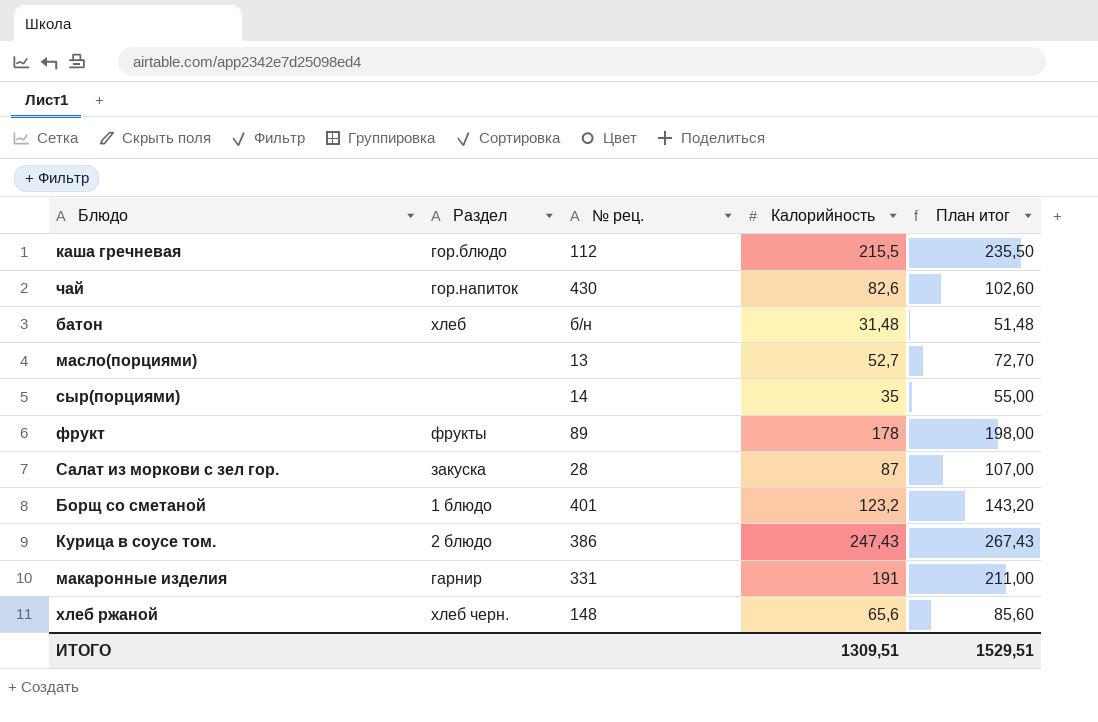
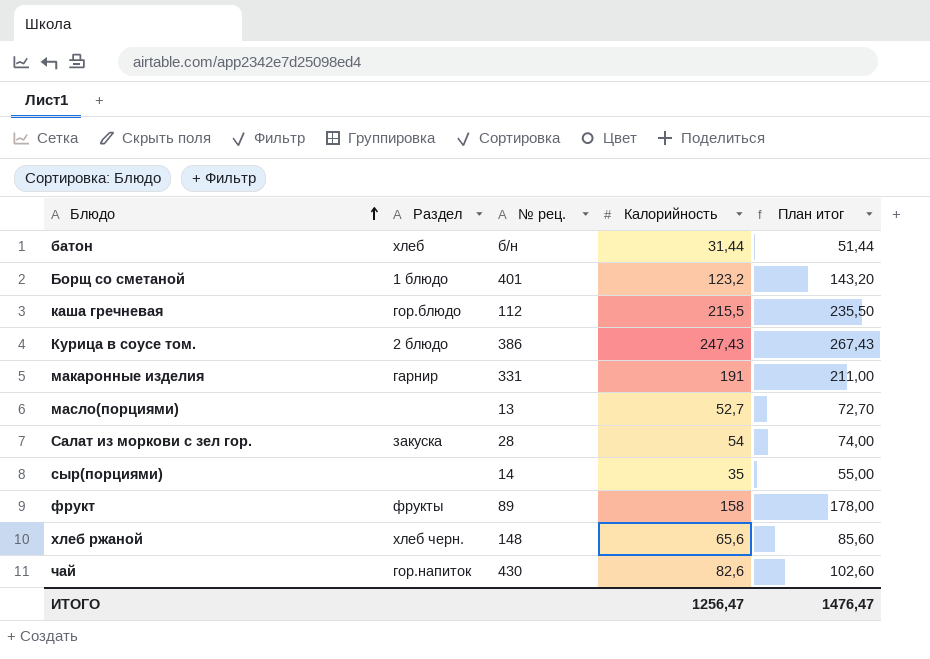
row order: none -> Блюдо ascending
батон | Калорийность: 31,48 -> 31,44
батон | План итог: 51,48 -> 51,44
Салат из моркови с зел гор. | Калорийность: 87 -> 54
Салат из моркови с зел гор. | План итог: 107,00 -> 74,00
фрукт | Калорийность: 178 -> 158
фрукт | План итог: 198,00 -> 178,00
ИТОГО | Калорийность: 1309,51 -> 1256,47
ИТОГО | План итог: 1529,51 -> 1476,47

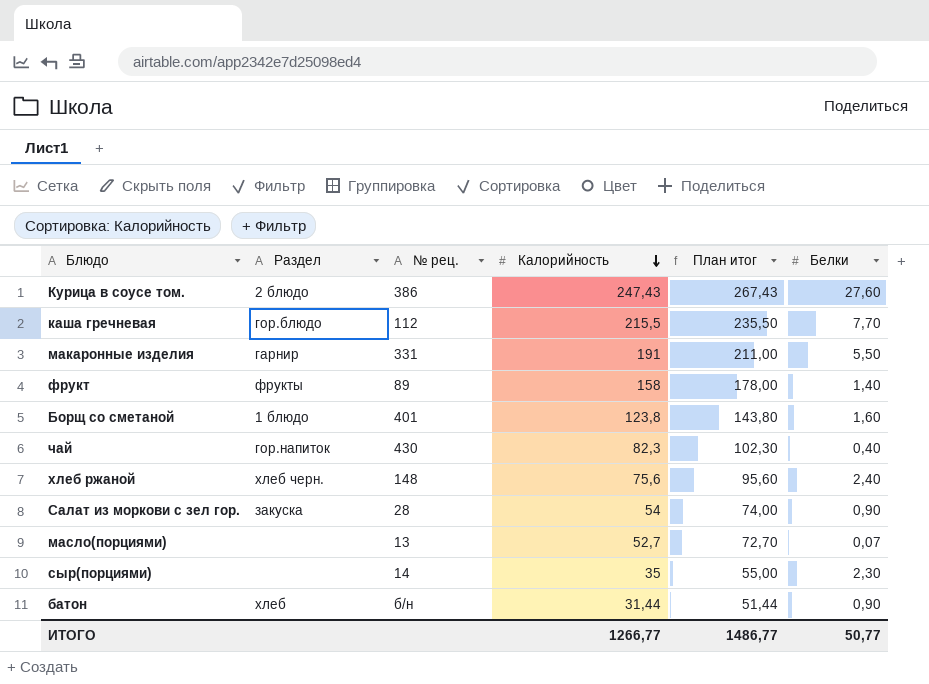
row order: Блюдо ascending -> Калорийность descending
column Белки | position: none -> 6
Борщ со сметаной | Калорийность: 123,2 -> 123,8
Борщ со сметаной | План итог: 143,20 -> 143,80
чай | Калорийность: 82,6 -> 82,3
чай | План итог: 102,60 -> 102,30
хлеб ржаной | Калорийность: 65,6 -> 75,6
хлеб ржаной | План итог: 85,60 -> 95,60
ИТОГО | Калорийность: 1256,47 -> 1266,77
ИТОГО | План итог: 1476,47 -> 1486,77

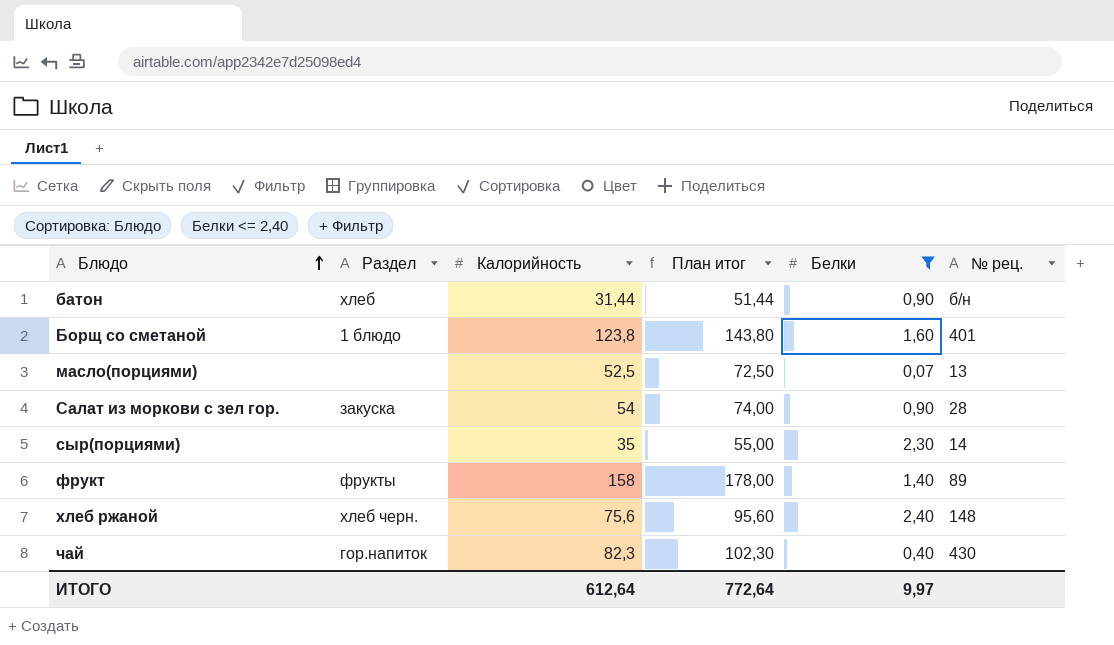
filter: none -> Белки <= 2,40
row order: Калорийность descending -> Блюдо ascending
column № рец. | position: 3 -> 6
масло(порциями) | Калорийность: 52,7 -> 52,5
масло(порциями) | План итог: 72,70 -> 72,50
ИТОГО | Калорийность: 1266,77 -> 612,64
ИТОГО | План итог: 1486,77 -> 772,64
ИТОГО | Белки: 50,77 -> 9,97

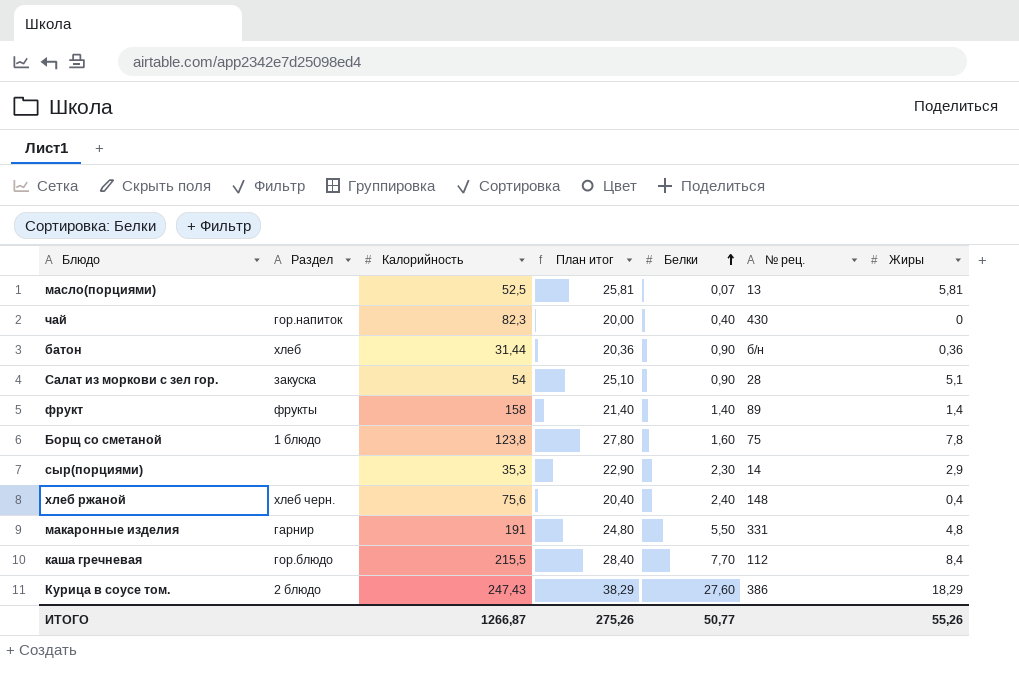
filter: Белки <= 2,40 -> none
row order: Блюдо ascending -> Белки ascending
column План итог | formula: [Калорийность] + 20 -> [Жиры] + 20
column Жиры | position: none -> 7
Борщ со сметаной | № рец.: 401 -> 75
сыр(порциями) | Калорийность: 35 -> 35,3
ИТОГО | Калорийность: 612,64 -> 1266,87
ИТОГО | План итог: 772,64 -> 275,26
ИТОГО | Белки: 9,97 -> 50,77

